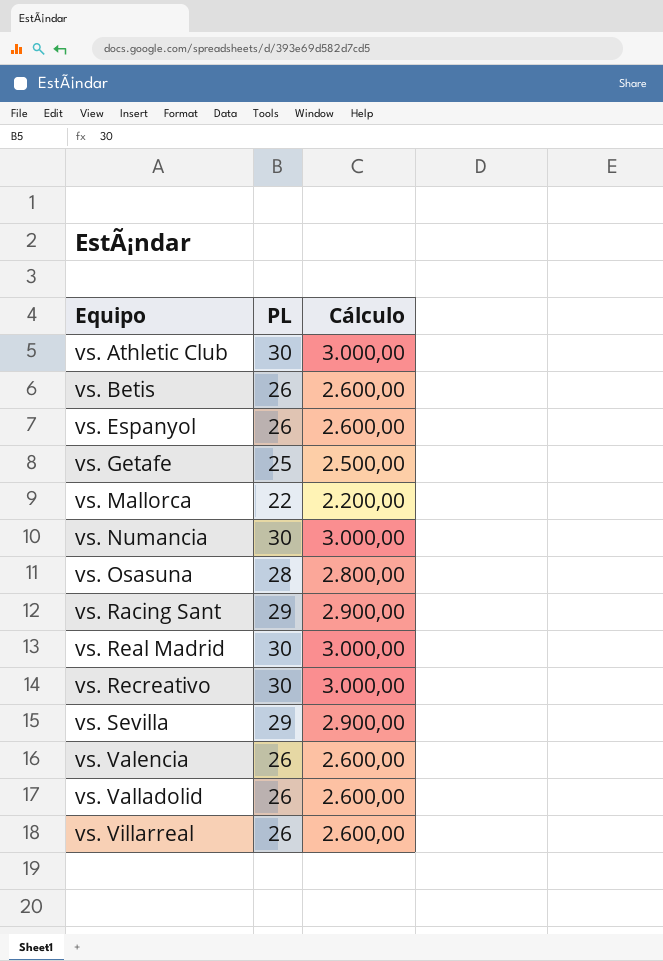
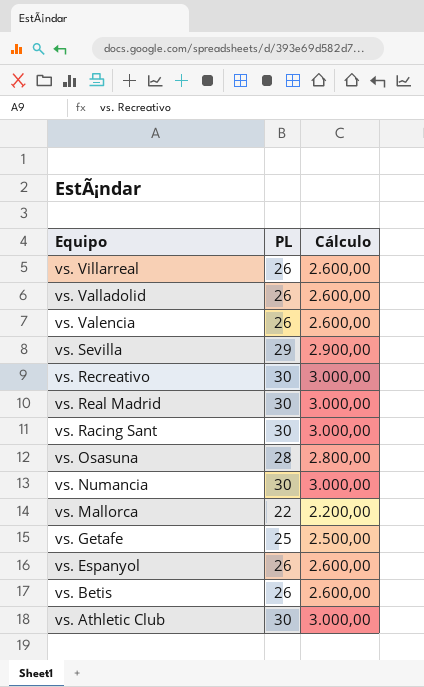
row order: Equipo ascending -> Equipo descending
vs. Racing Sant | PL: 29 -> 30
vs. Racing Sant | Cálculo: 2.900,00 -> 3.000,00

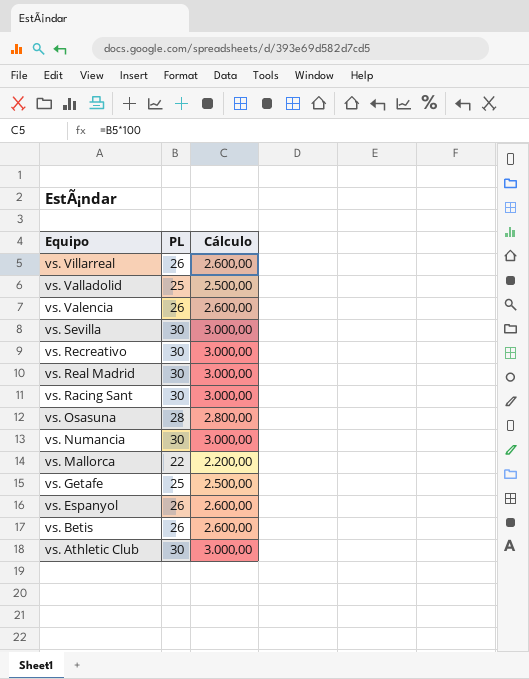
vs. Valladolid | PL: 26 -> 25
vs. Valladolid | Cálculo: 2.600,00 -> 2.500,00
vs. Sevilla | PL: 29 -> 30
vs. Sevilla | Cálculo: 2.900,00 -> 3.000,00

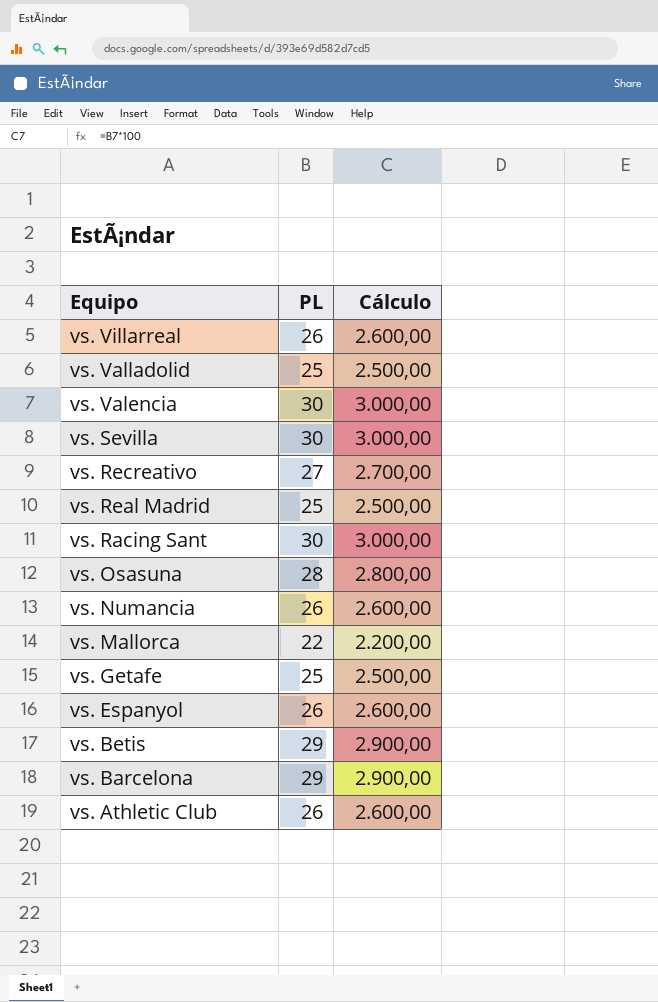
vs. Valencia | PL: 26 -> 30
vs. Valencia | Cálculo: 2.600,00 -> 3.000,00
vs. Recreativo | PL: 30 -> 27
vs. Recreativo | Cálculo: 3.000,00 -> 2.700,00
vs. Real Madrid | PL: 30 -> 25
vs. Real Madrid | Cálculo: 3.000,00 -> 2.500,00
vs. Numancia | PL: 30 -> 26
vs. Numancia | Cálculo: 3.000,00 -> 2.600,00
vs. Betis | PL: 26 -> 29
vs. Betis | Cálculo: 2.600,00 -> 2.900,00
row vs. Barcelona: none -> 29 | 2.900,00
vs. Athletic Club | PL: 30 -> 26
vs. Athletic Club | Cálculo: 3.000,00 -> 2.600,00

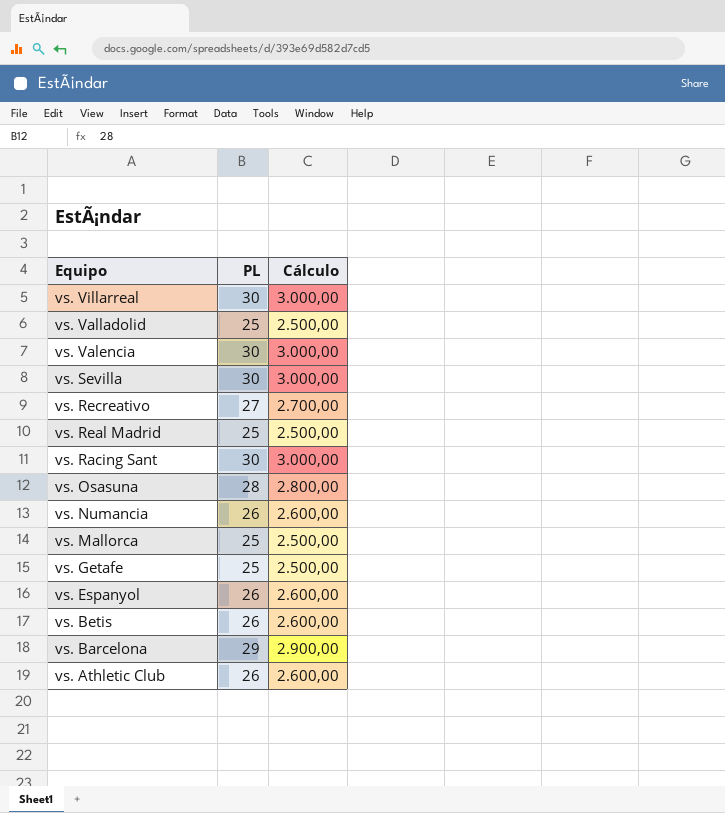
vs. Villarreal | PL: 26 -> 30
vs. Villarreal | Cálculo: 2.600,00 -> 3.000,00
vs. Mallorca | PL: 22 -> 25
vs. Mallorca | Cálculo: 2.200,00 -> 2.500,00
vs. Betis | PL: 29 -> 26
vs. Betis | Cálculo: 2.900,00 -> 2.600,00

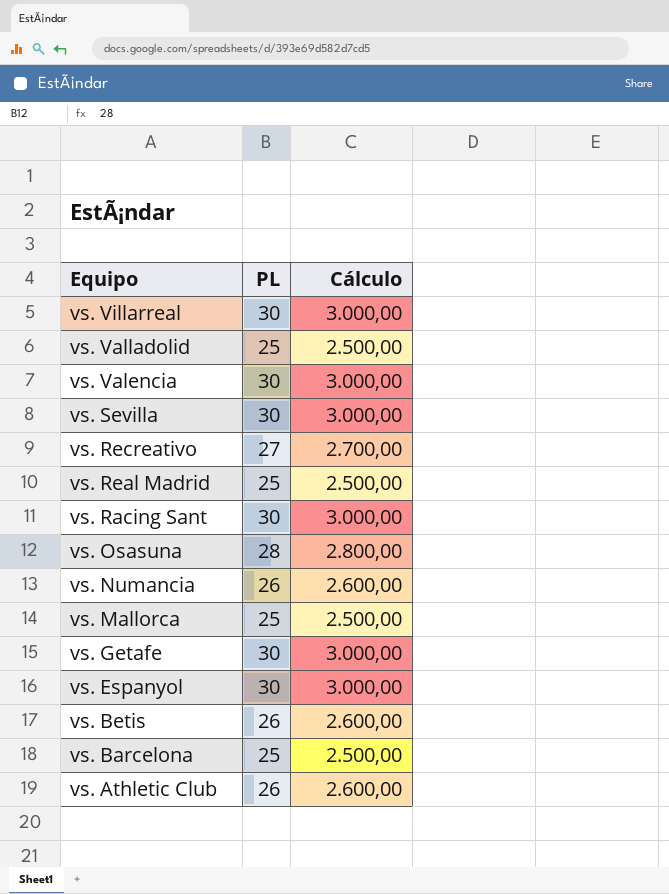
vs. Getafe | PL: 25 -> 30
vs. Getafe | Cálculo: 2.500,00 -> 3.000,00
vs. Espanyol | PL: 26 -> 30
vs. Espanyol | Cálculo: 2.600,00 -> 3.000,00
vs. Barcelona | PL: 29 -> 25
vs. Barcelona | Cálculo: 2.900,00 -> 2.500,00

